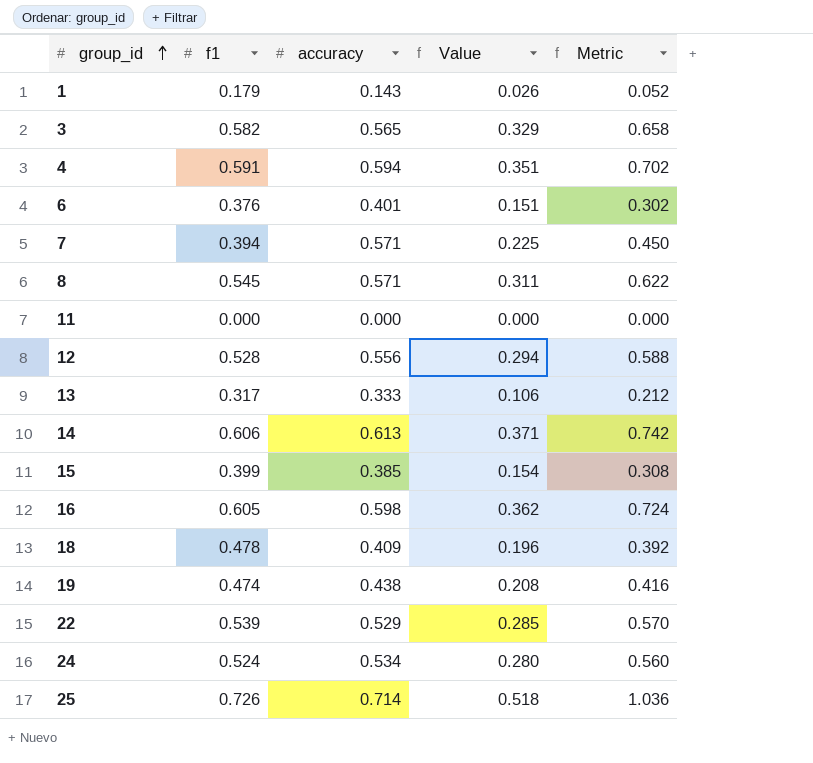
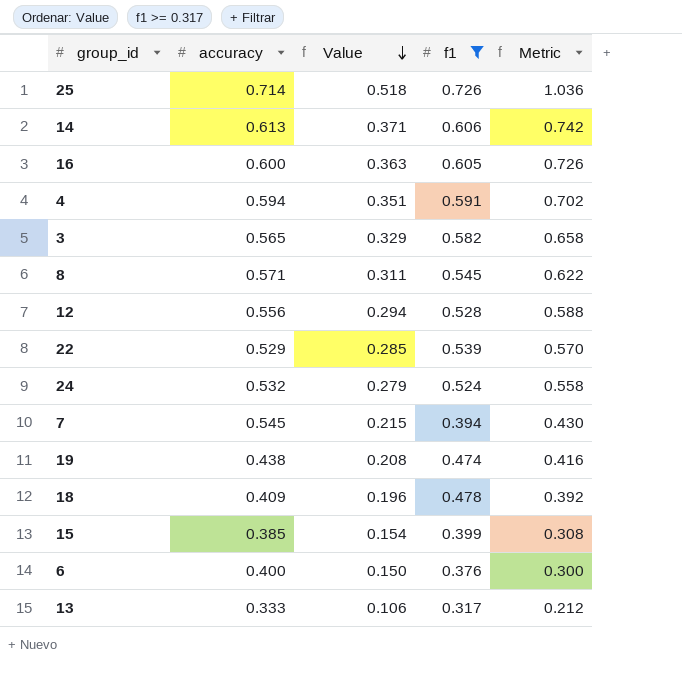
filter: none -> f1 >= 0.317
row order: group_id ascending -> Value descending
column f1 | position: 2 -> 4
16 | accuracy: 0.598 -> 0.600
16 | Value: 0.362 -> 0.363
16 | Metric: 0.724 -> 0.726
24 | accuracy: 0.534 -> 0.532
24 | Value: 0.280 -> 0.279
24 | Metric: 0.560 -> 0.558
7 | accuracy: 0.571 -> 0.545
7 | Value: 0.225 -> 0.215
7 | Metric: 0.450 -> 0.430
6 | accuracy: 0.401 -> 0.400
6 | Value: 0.151 -> 0.150
6 | Metric: 0.302 -> 0.300

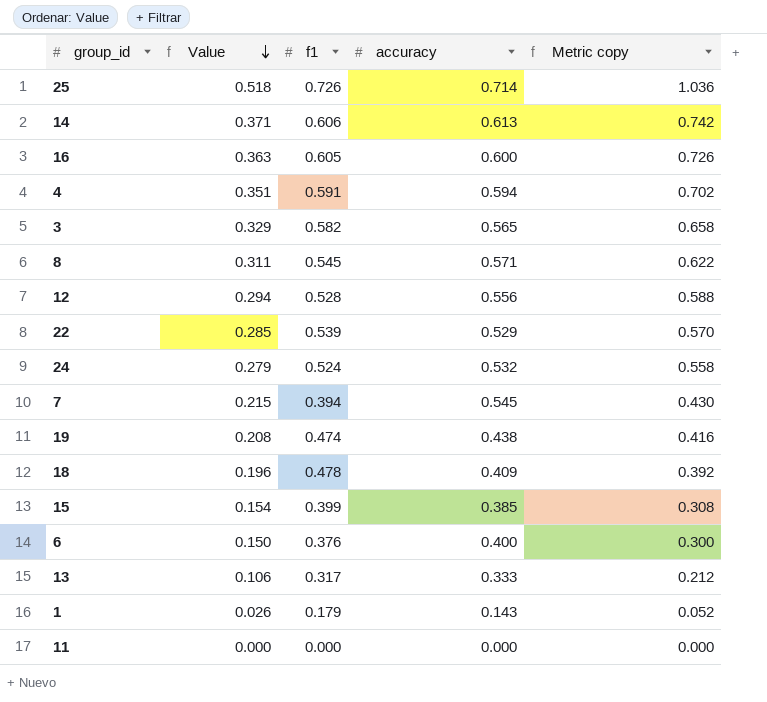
filter: f1 >= 0.317 -> none
column accuracy | position: 2 -> 4
column name: Metric -> Metric copy

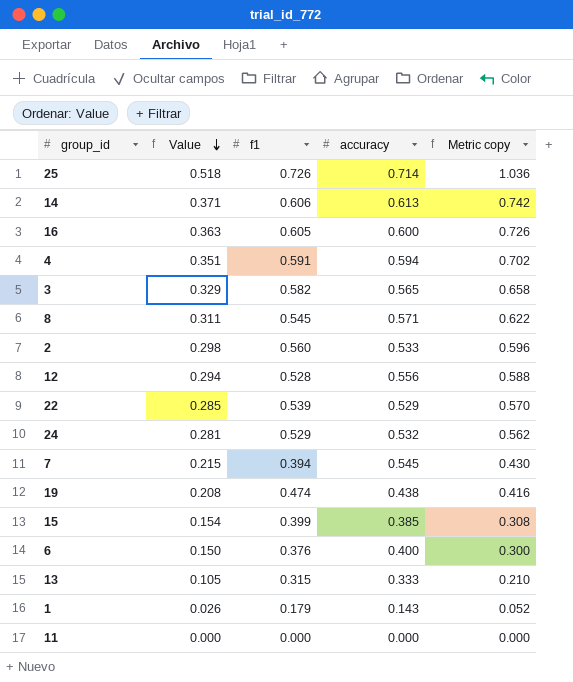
row 18: 0.196 | 0.478 | 0.409 | 0.392 -> none
row 2: none -> 0.298 | 0.560 | 0.533 | 0.596
24 | Value: 0.279 -> 0.281
24 | f1: 0.524 -> 0.529
24 | Metric copy: 0.558 -> 0.562
13 | Value: 0.106 -> 0.105
13 | f1: 0.317 -> 0.315
13 | Metric copy: 0.212 -> 0.210

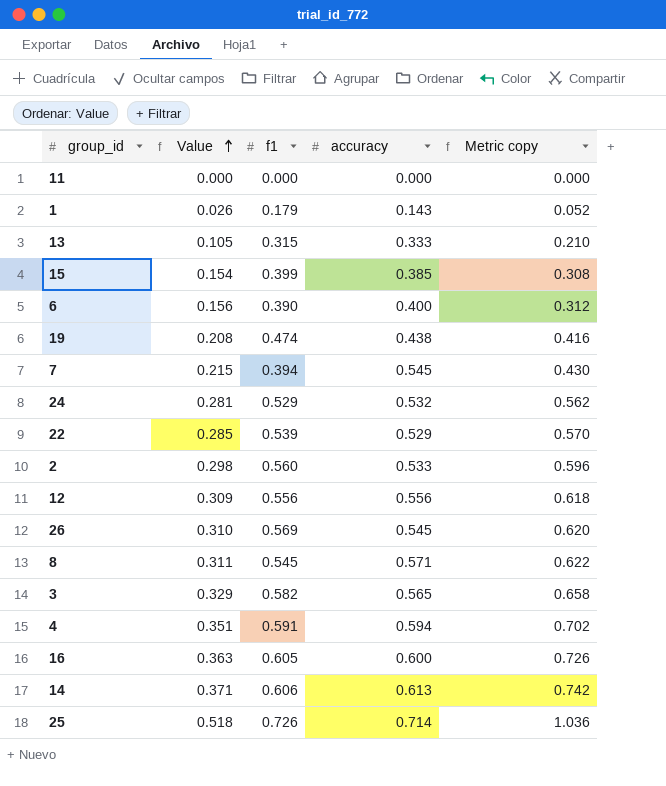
row order: Value descending -> Value ascending
6 | Value: 0.150 -> 0.156
6 | f1: 0.376 -> 0.390
6 | Metric copy: 0.300 -> 0.312
12 | Value: 0.294 -> 0.309
12 | f1: 0.528 -> 0.556
12 | Metric copy: 0.588 -> 0.618
row 26: none -> 0.310 | 0.569 | 0.545 | 0.620

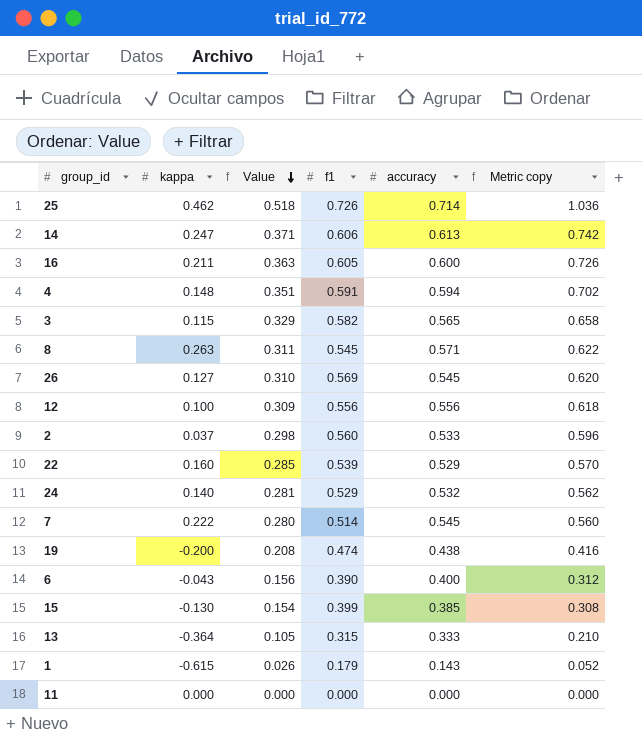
row order: Value ascending -> Value descending
column kappa | position: none -> 2
7 | Value: 0.215 -> 0.280
7 | f1: 0.394 -> 0.514
7 | Metric copy: 0.430 -> 0.560

